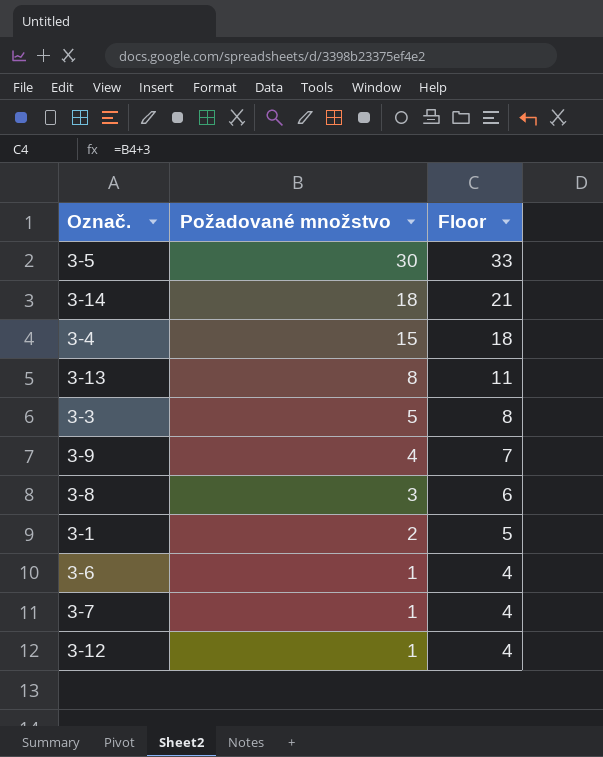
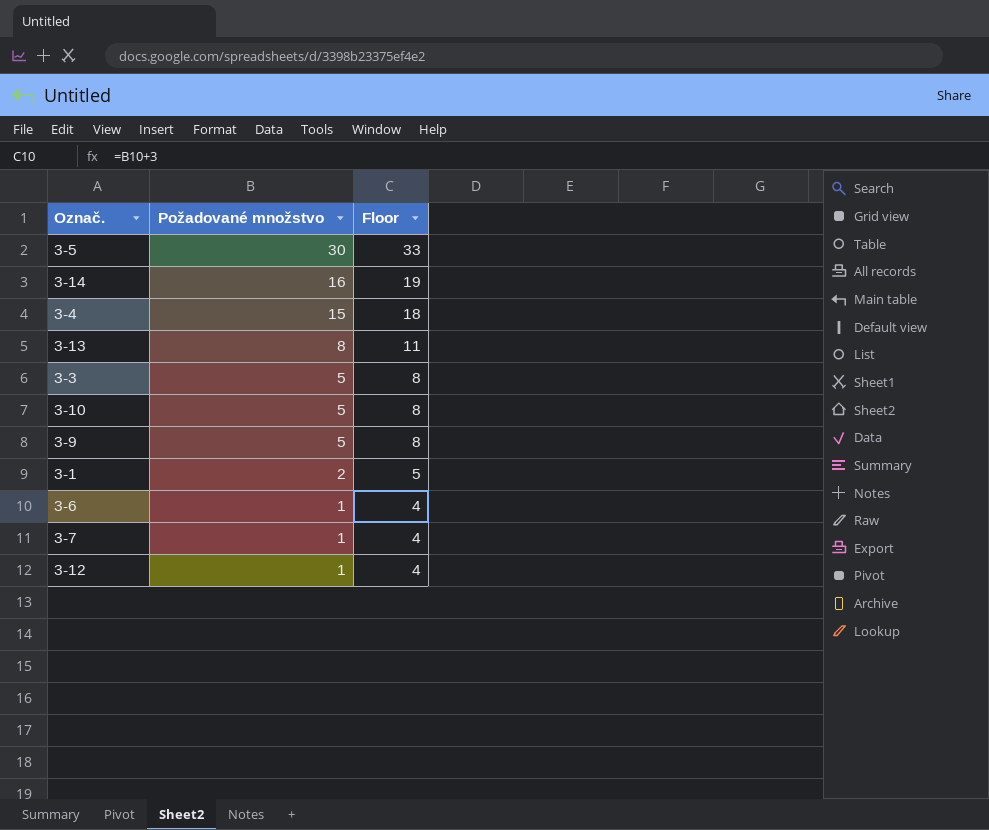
row 3-8: 3 | 6 -> none
3-14 | Požadované množstvo: 18 -> 16
3-14 | Floor: 21 -> 19
row 3-10: none -> 5 | 8
3-9 | Požadované množstvo: 4 -> 5
3-9 | Floor: 7 -> 8

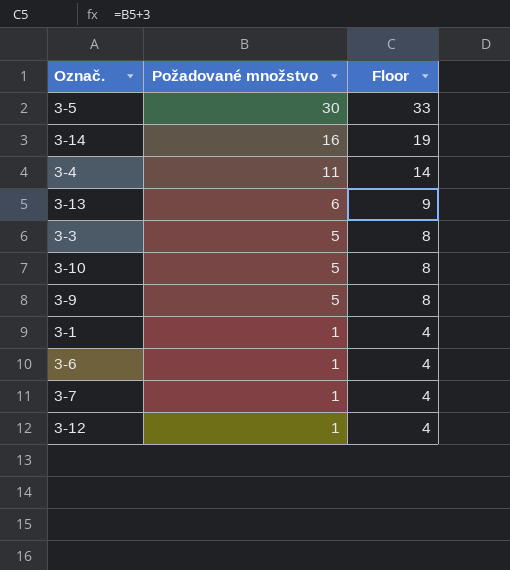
3-4 | Požadované množstvo: 15 -> 11
3-4 | Floor: 18 -> 14
3-13 | Požadované množstvo: 8 -> 6
3-13 | Floor: 11 -> 9
3-1 | Požadované množstvo: 2 -> 1
3-1 | Floor: 5 -> 4

